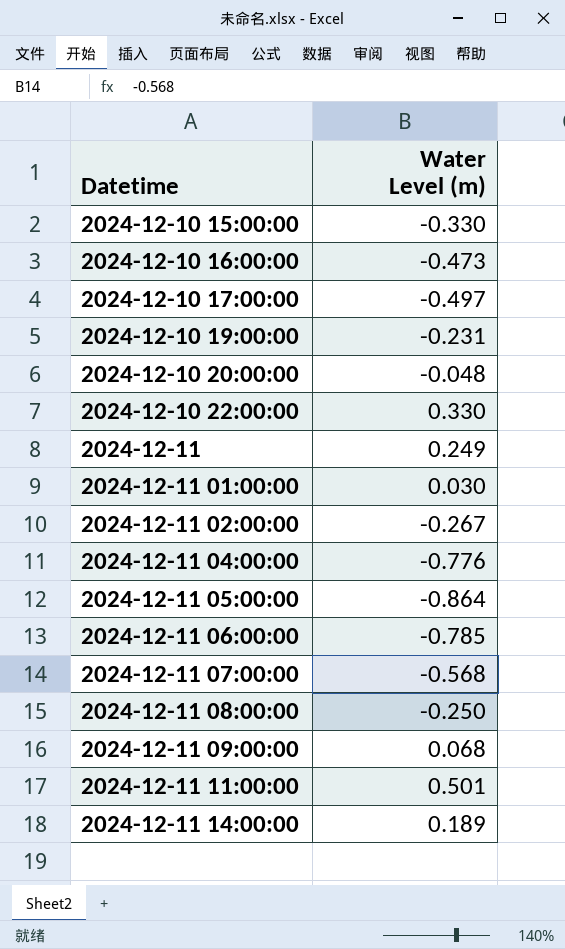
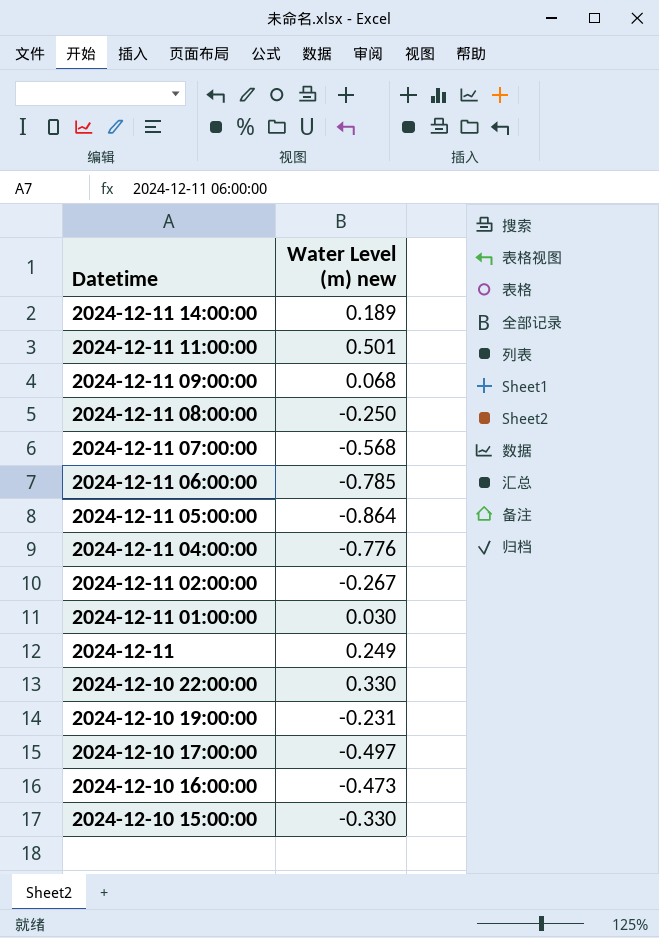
row order: Datetime ascending -> Datetime descending
column name: Water Level (m) -> Water Level (m) new
row 2024-12-10 20:00:00: -0.048 -> none

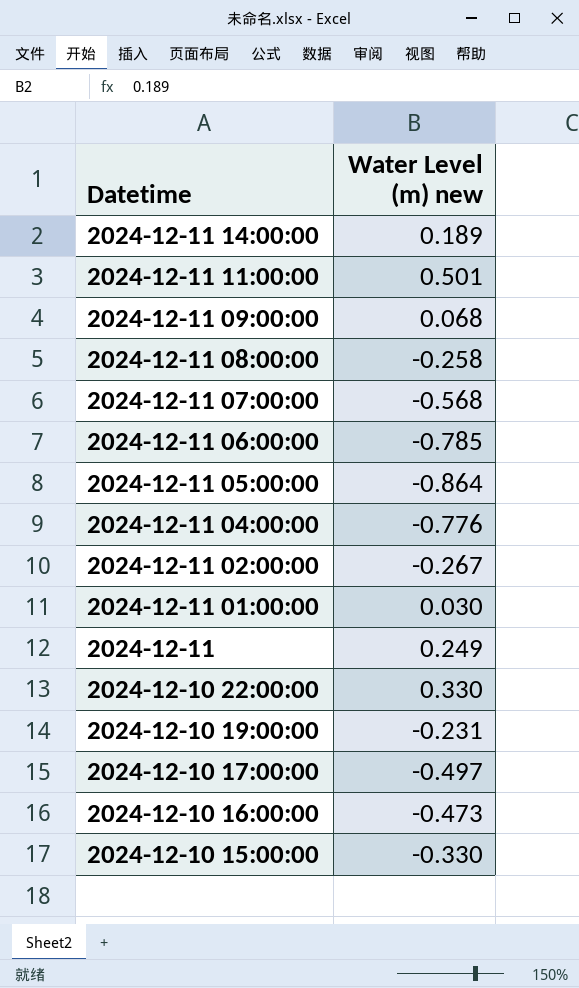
2024-12-11 08:00:00 | Water Level (m) new: -0.250 -> -0.258

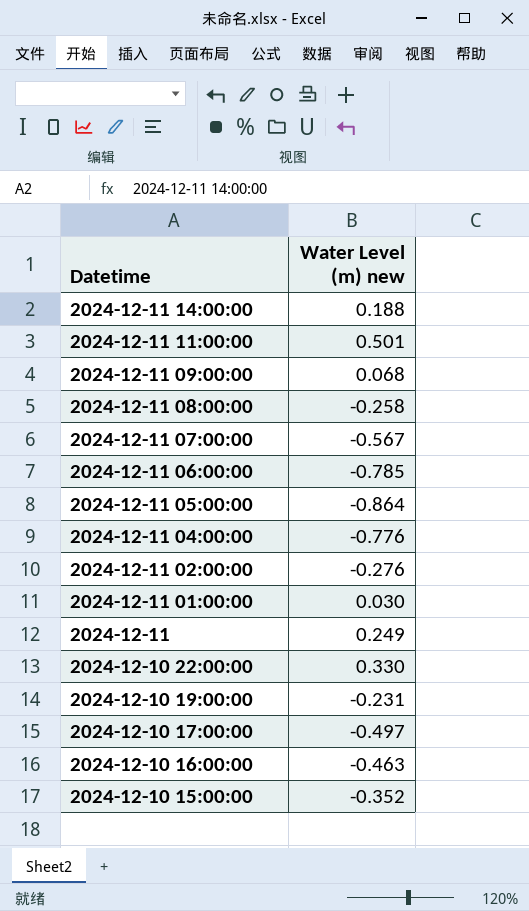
2024-12-11 14:00:00 | Water Level (m) new: 0.189 -> 0.188
2024-12-11 07:00:00 | Water Level (m) new: -0.568 -> -0.567
2024-12-11 02:00:00 | Water Level (m) new: -0.267 -> -0.276
2024-12-10 16:00:00 | Water Level (m) new: -0.473 -> -0.463
2024-12-10 15:00:00 | Water Level (m) new: -0.330 -> -0.352

